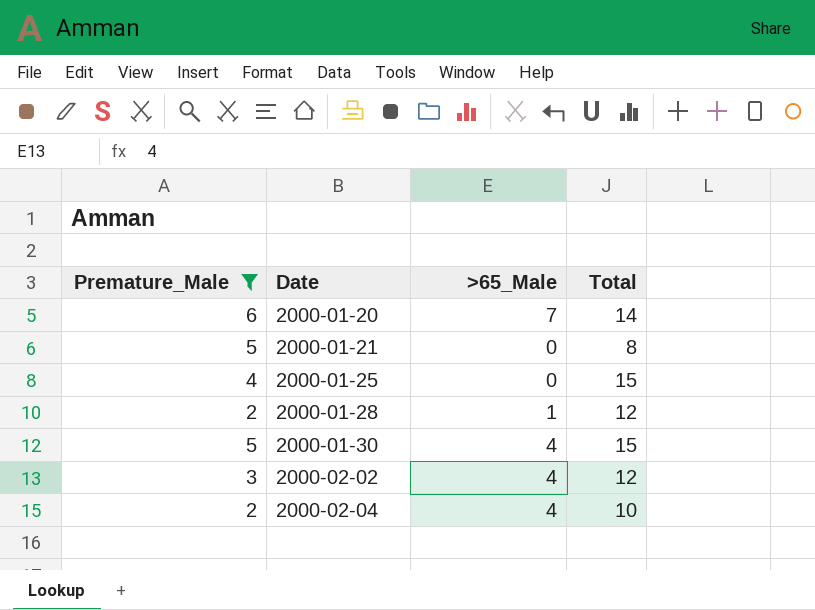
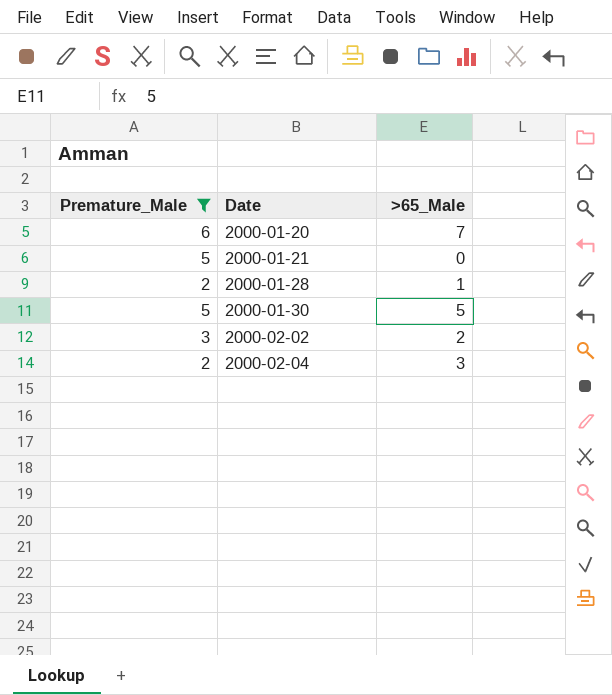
column Total | position: 4 -> none
row 2000-01-25: 4 | 0 | 15 -> none
2000-01-30 | >65_Male: 4 -> 5
2000-02-02 | >65_Male: 4 -> 2
2000-02-04 | >65_Male: 4 -> 3

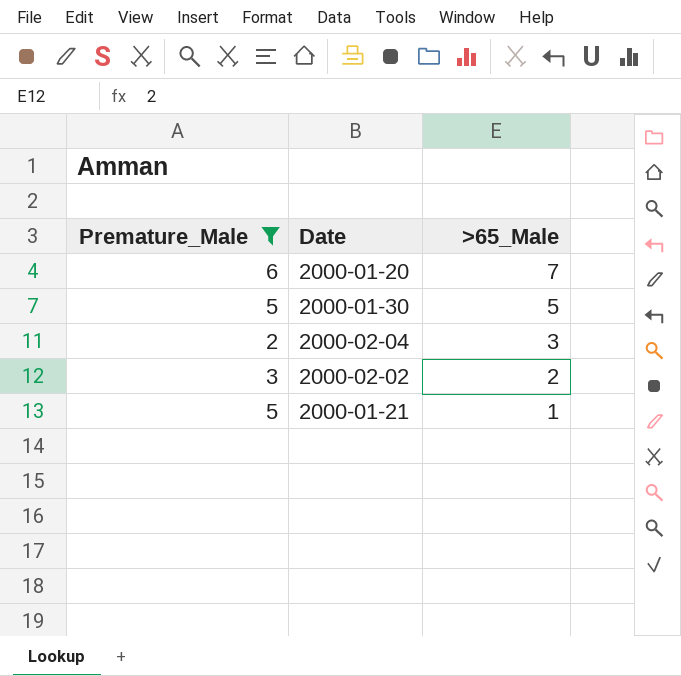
row order: Date ascending -> >65_Male descending
row 2000-01-28: 2 | 1 -> none
2000-01-21 | >65_Male: 0 -> 1

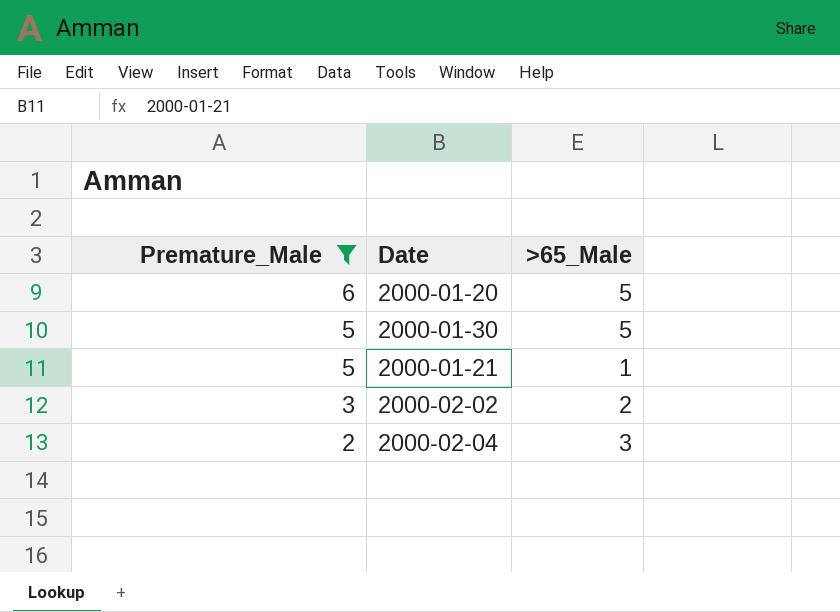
row order: >65_Male descending -> Premature_Male descending
2000-01-20 | >65_Male: 7 -> 5

